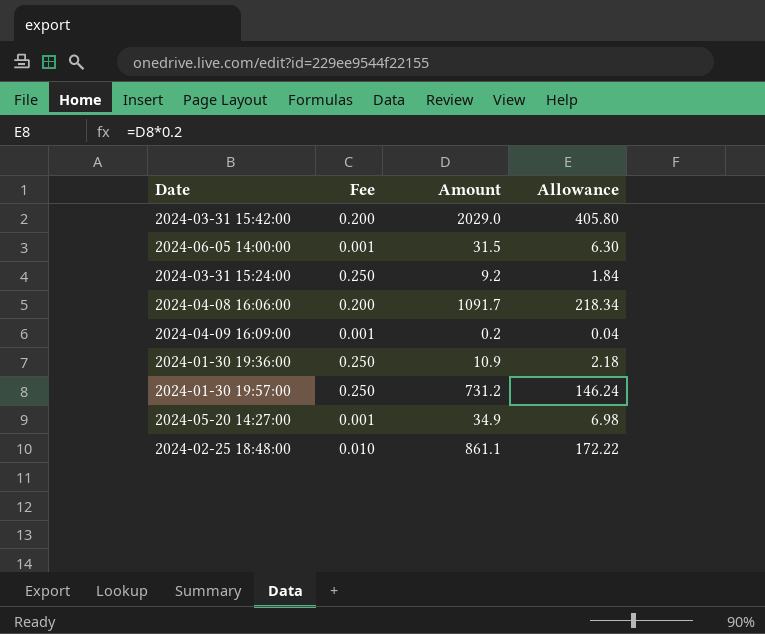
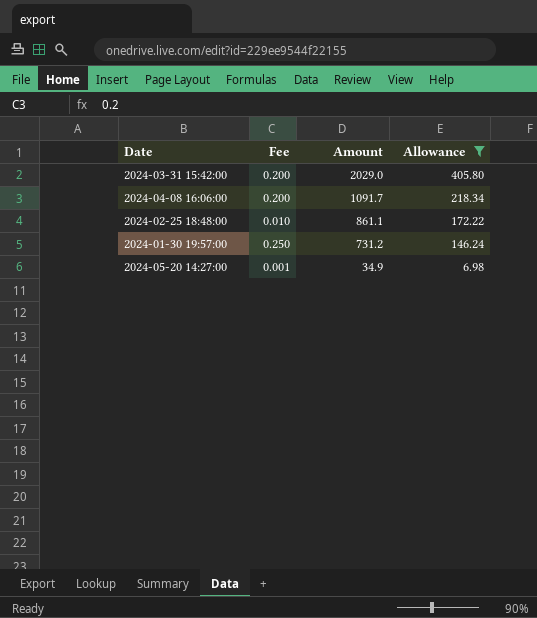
filter: none -> Allowance >= 6.98
row order: none -> Amount descending

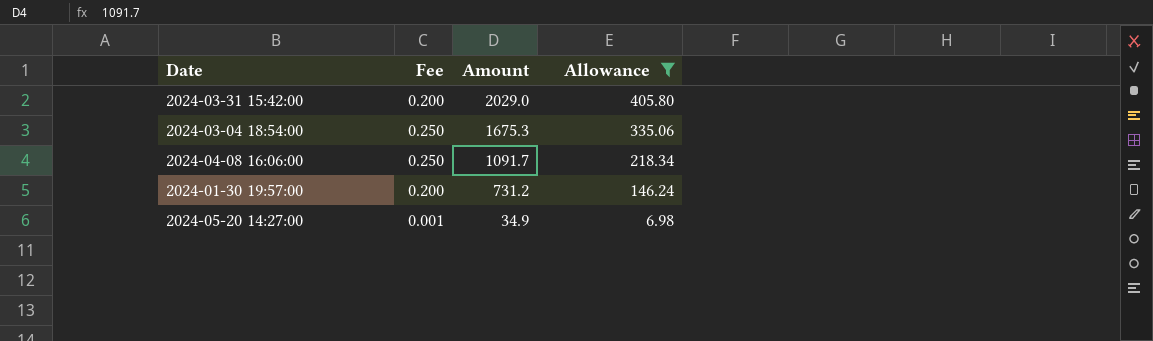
row 2024-02-25 18:48:00: 0.010 | 861.1 | 172.22 -> none
row 2024-03-04 18:54:00: none -> 0.250 | 1675.3 | 335.06
2024-04-08 16:06:00 | Fee: 0.200 -> 0.250
2024-01-30 19:57:00 | Fee: 0.250 -> 0.200

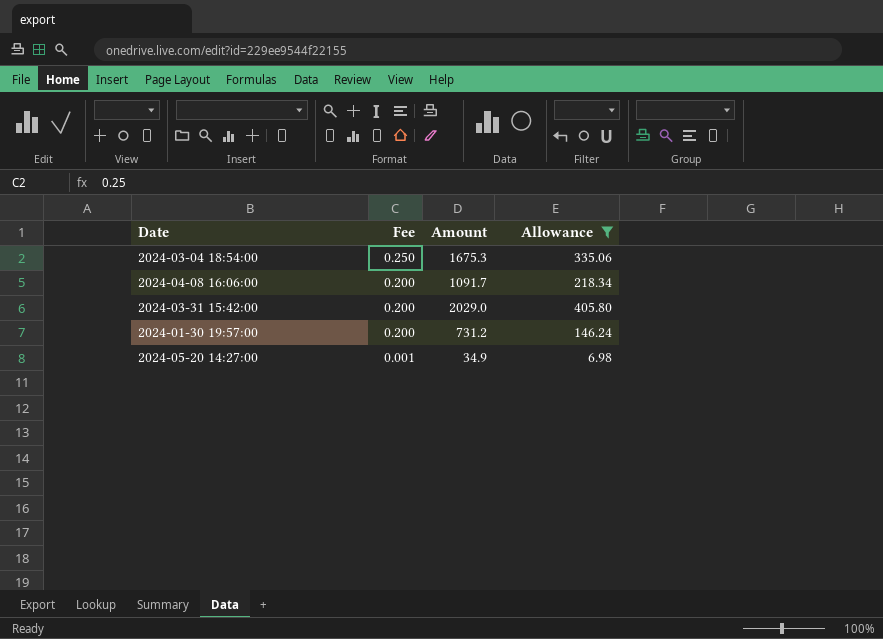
row order: Amount descending -> Fee descending
2024-04-08 16:06:00 | Fee: 0.250 -> 0.200

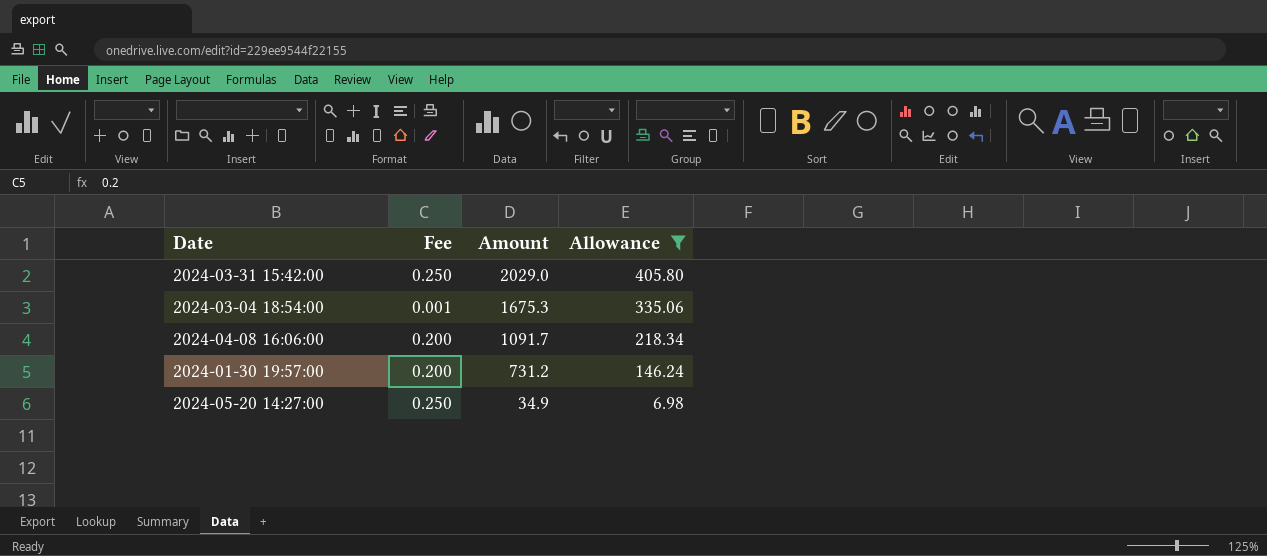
row order: Fee descending -> Amount descending
2024-03-31 15:42:00 | Fee: 0.200 -> 0.250
2024-03-04 18:54:00 | Fee: 0.250 -> 0.001
2024-05-20 14:27:00 | Fee: 0.001 -> 0.250

